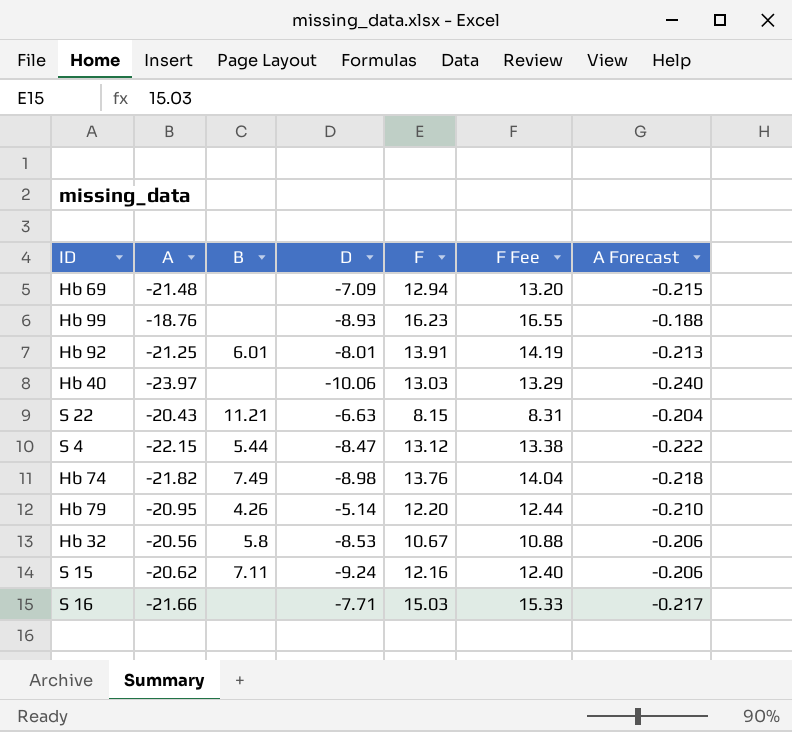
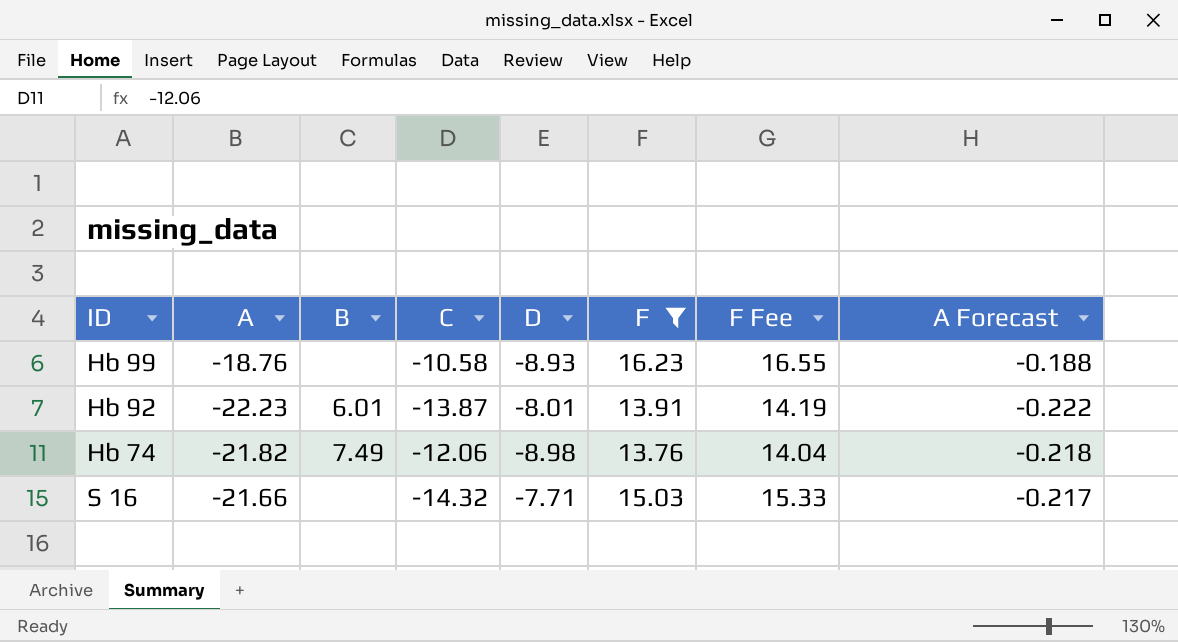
filter: none -> F >= 13.76
column C | position: none -> 4
Hb 92 | A: -21.25 -> -22.23
Hb 92 | A Forecast: -0.213 -> -0.222

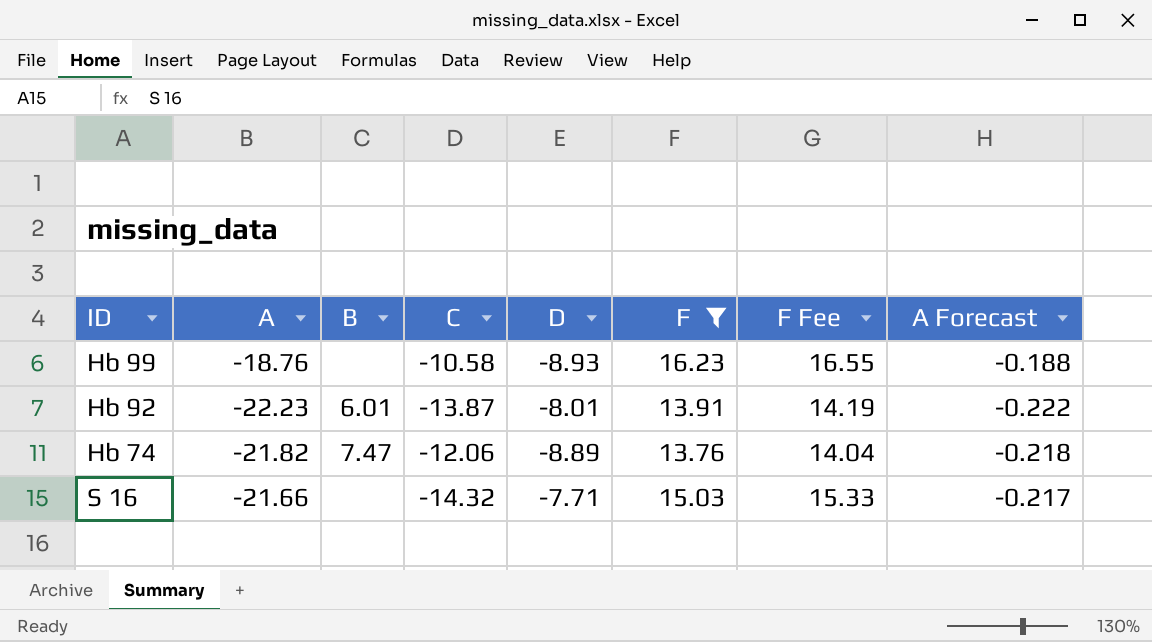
Hb 74 | B: 7.49 -> 7.47
Hb 74 | D: -8.98 -> -8.89

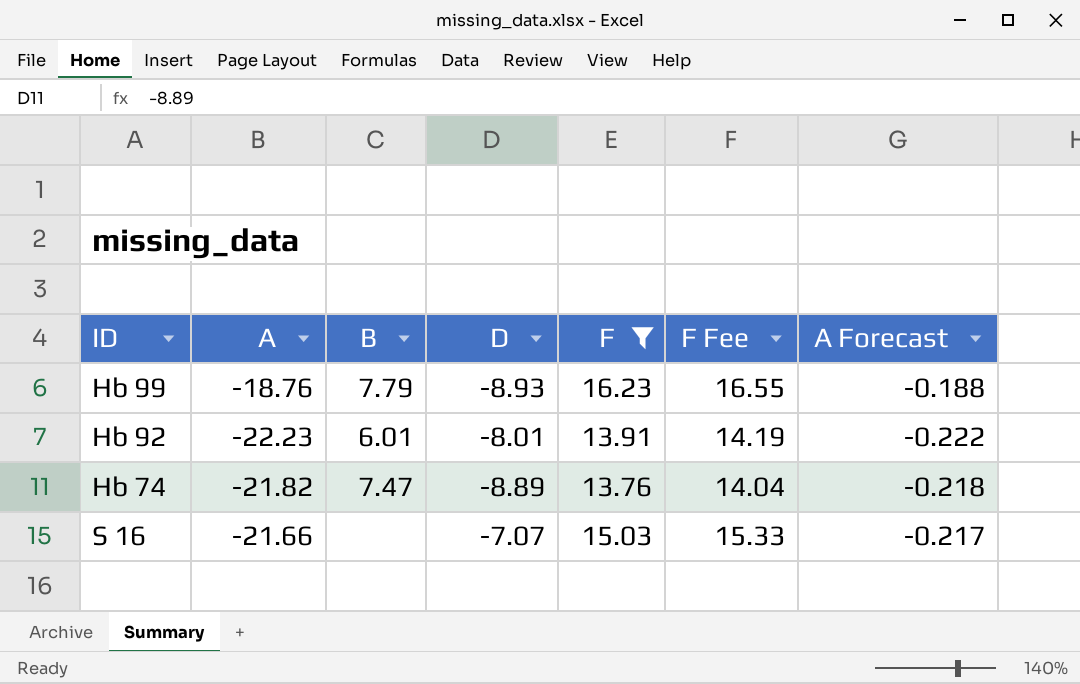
column C | position: 4 -> none
Hb 99 | B: none -> 7.79
S 16 | D: -7.71 -> -7.07

